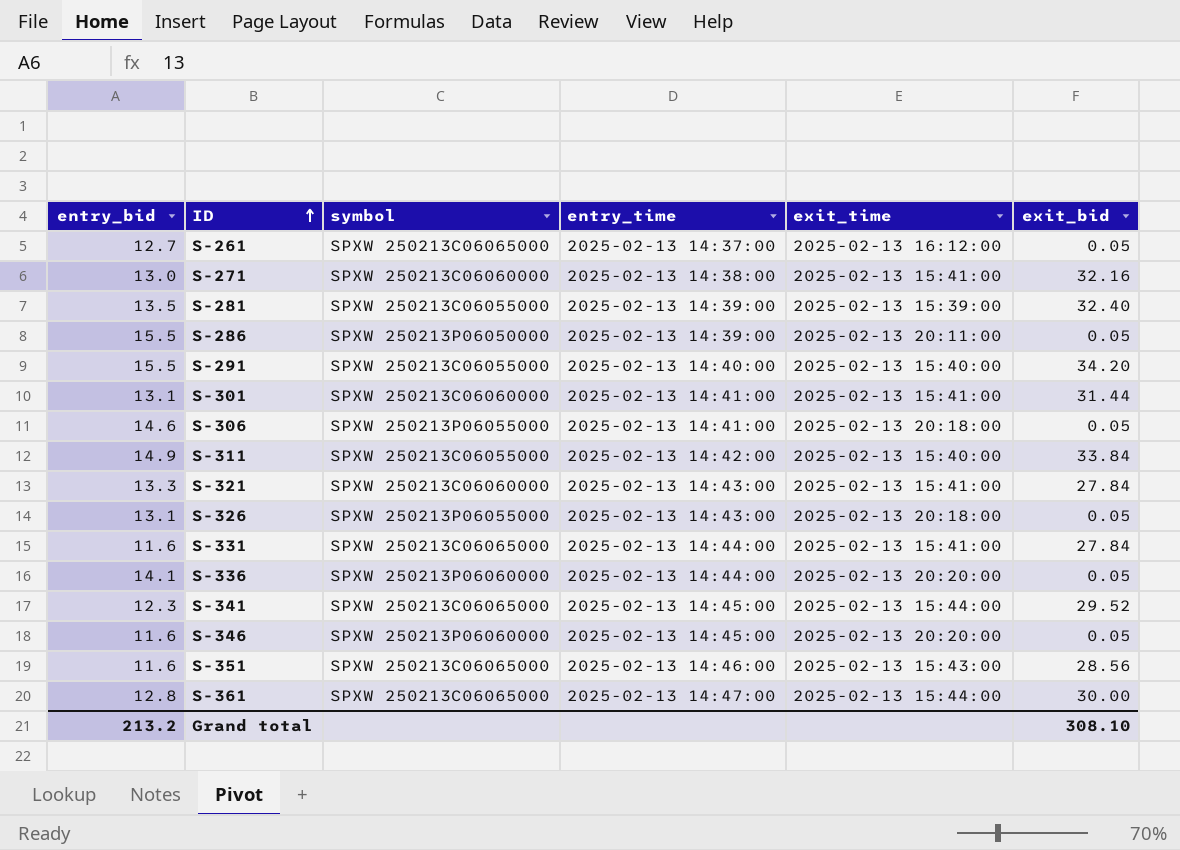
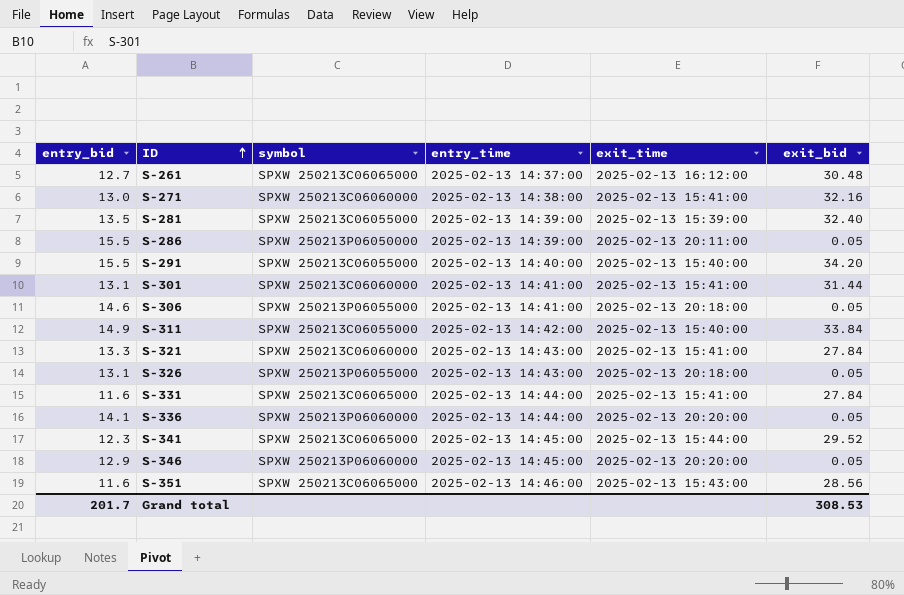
row S-361: 12.8 | SPXW 250213C06065000 | 2025-02-13 14:47:00 | 2025-02-13 15:44:00 | 30.00 -> none
S-261 | exit_bid: 0.05 -> 30.48
S-346 | entry_bid: 11.6 -> 12.9
Grand total | entry_bid: 213.2 -> 201.7
Grand total | exit_bid: 308.10 -> 308.53

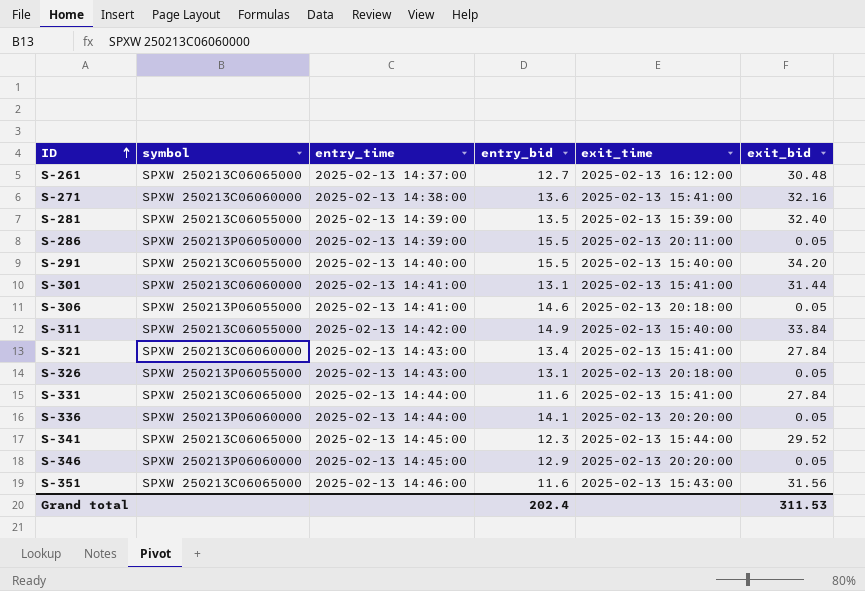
column entry_bid | position: 1 -> 4
S-271 | entry_bid: 13.0 -> 13.6
S-321 | entry_bid: 13.3 -> 13.4
S-351 | exit_bid: 28.56 -> 31.56
Grand total | entry_bid: 201.7 -> 202.4
Grand total | exit_bid: 308.53 -> 311.53

